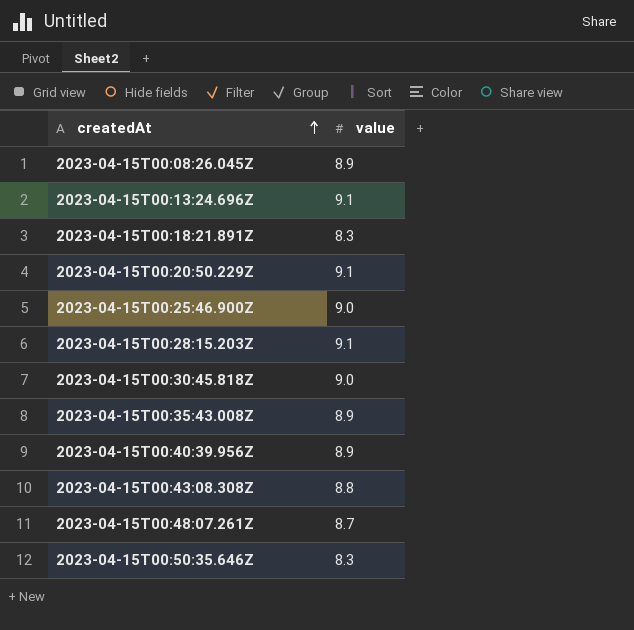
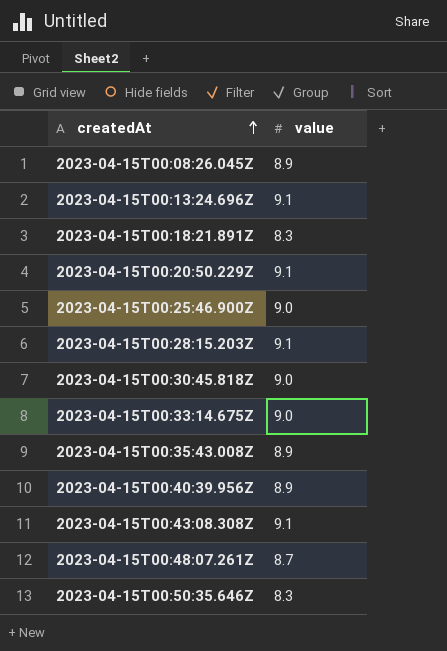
row 2023-04-15T00:33:14.675Z: none -> 9.0
2023-04-15T00:43:08.308Z | value: 8.8 -> 9.1

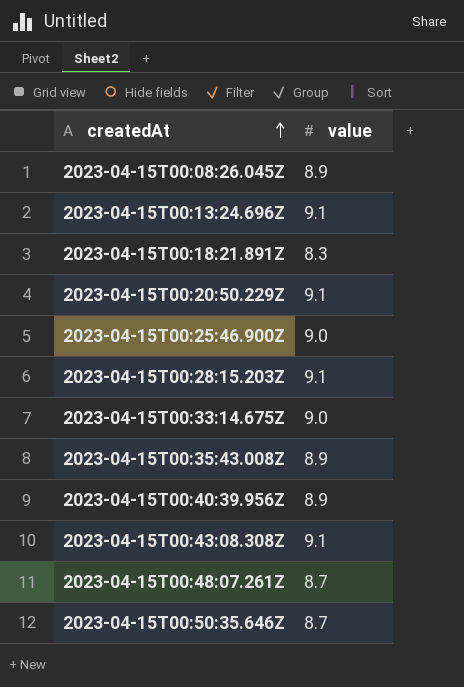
row 2023-04-15T00:30:45.818Z: 9.0 -> none
2023-04-15T00:50:35.646Z | value: 8.3 -> 8.7

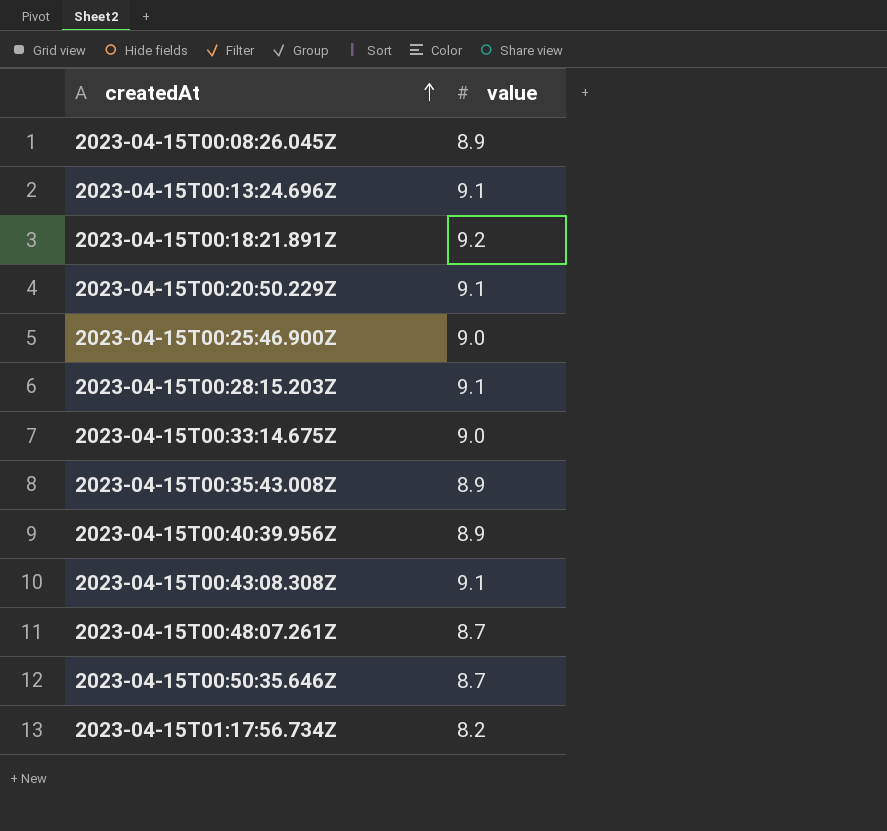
2023-04-15T00:18:21.891Z | value: 8.3 -> 9.2
row 2023-04-15T01:17:56.734Z: none -> 8.2

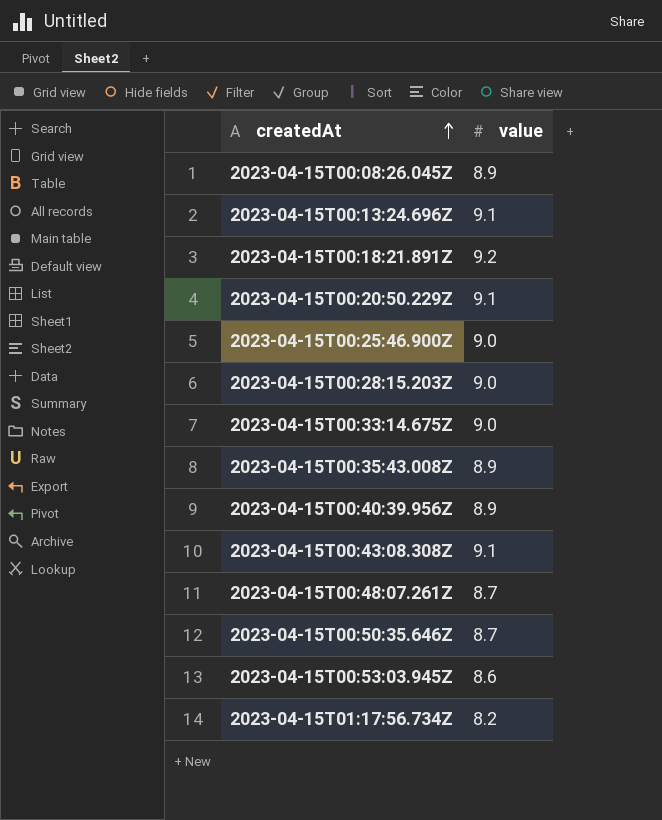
2023-04-15T00:28:15.203Z | value: 9.1 -> 9.0
row 2023-04-15T00:53:03.945Z: none -> 8.6

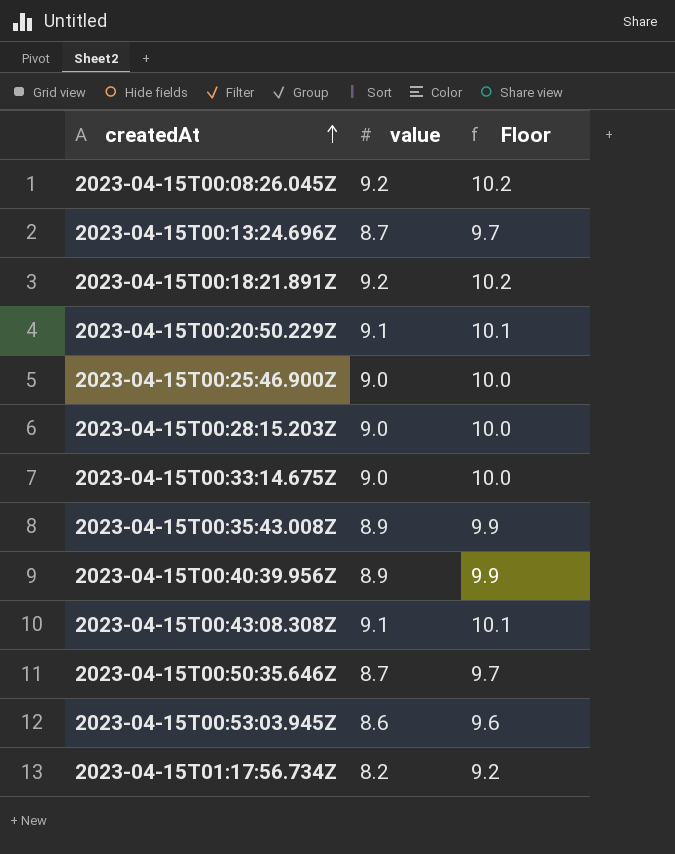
column Floor | formula: none -> [value] + 1
row 2023-04-15T00:48:07.261Z: 8.7 -> none
2023-04-15T00:08:26.045Z | value: 8.9 -> 9.2
2023-04-15T00:13:24.696Z | value: 9.1 -> 8.7

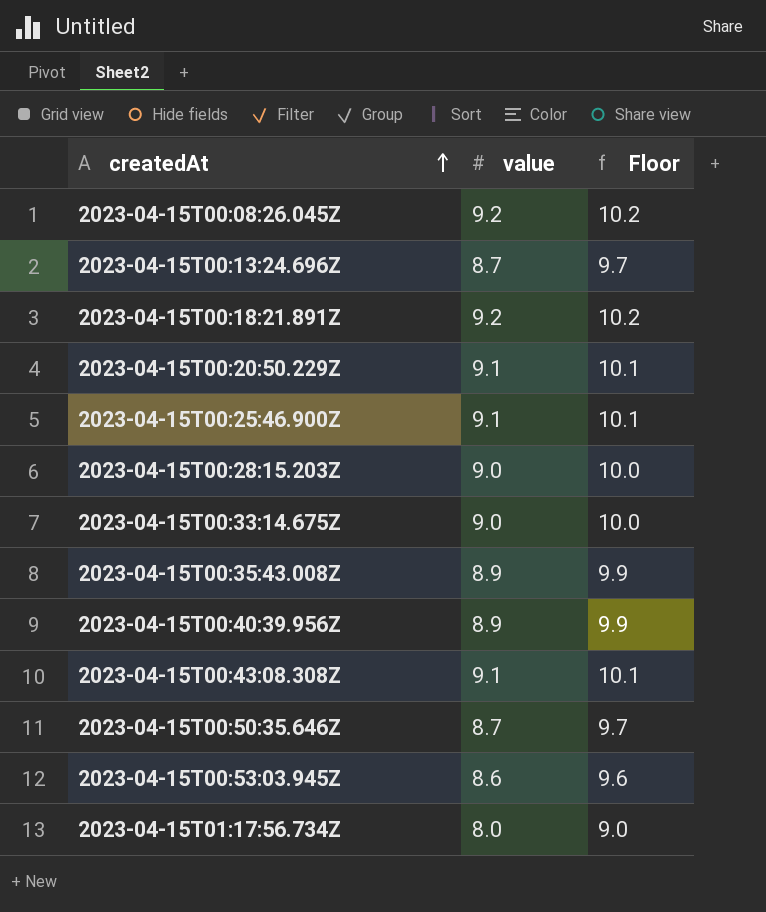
2023-04-15T00:25:46.900Z | value: 9.0 -> 9.1
2023-04-15T00:25:46.900Z | Floor: 10.0 -> 10.1
2023-04-15T01:17:56.734Z | value: 8.2 -> 8.0
2023-04-15T01:17:56.734Z | Floor: 9.2 -> 9.0

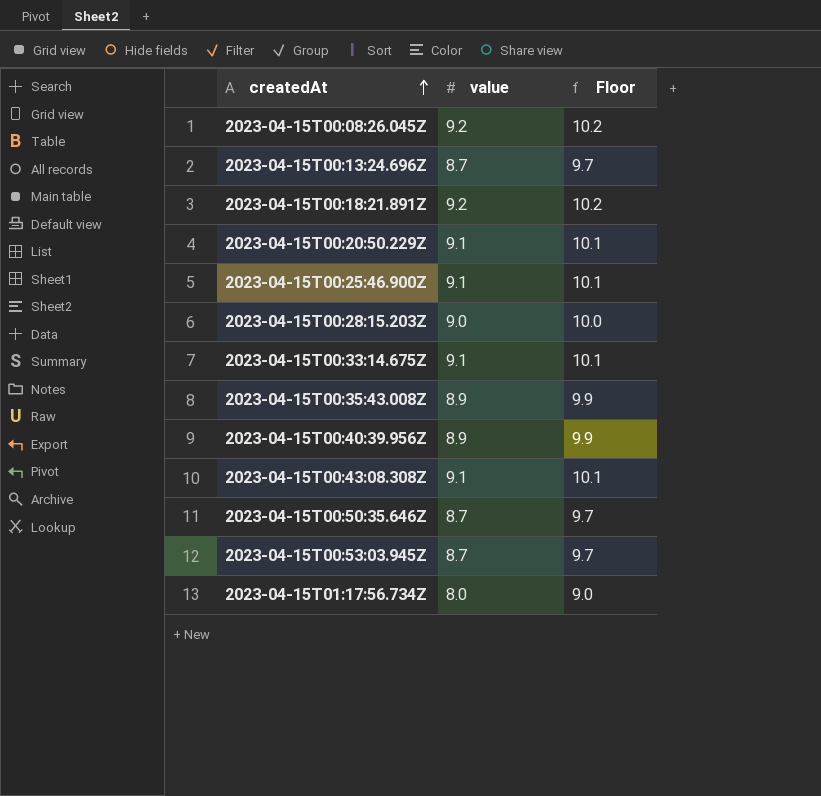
2023-04-15T00:33:14.675Z | value: 9.0 -> 9.1
2023-04-15T00:33:14.675Z | Floor: 10.0 -> 10.1
2023-04-15T00:53:03.945Z | value: 8.6 -> 8.7
2023-04-15T00:53:03.945Z | Floor: 9.6 -> 9.7

